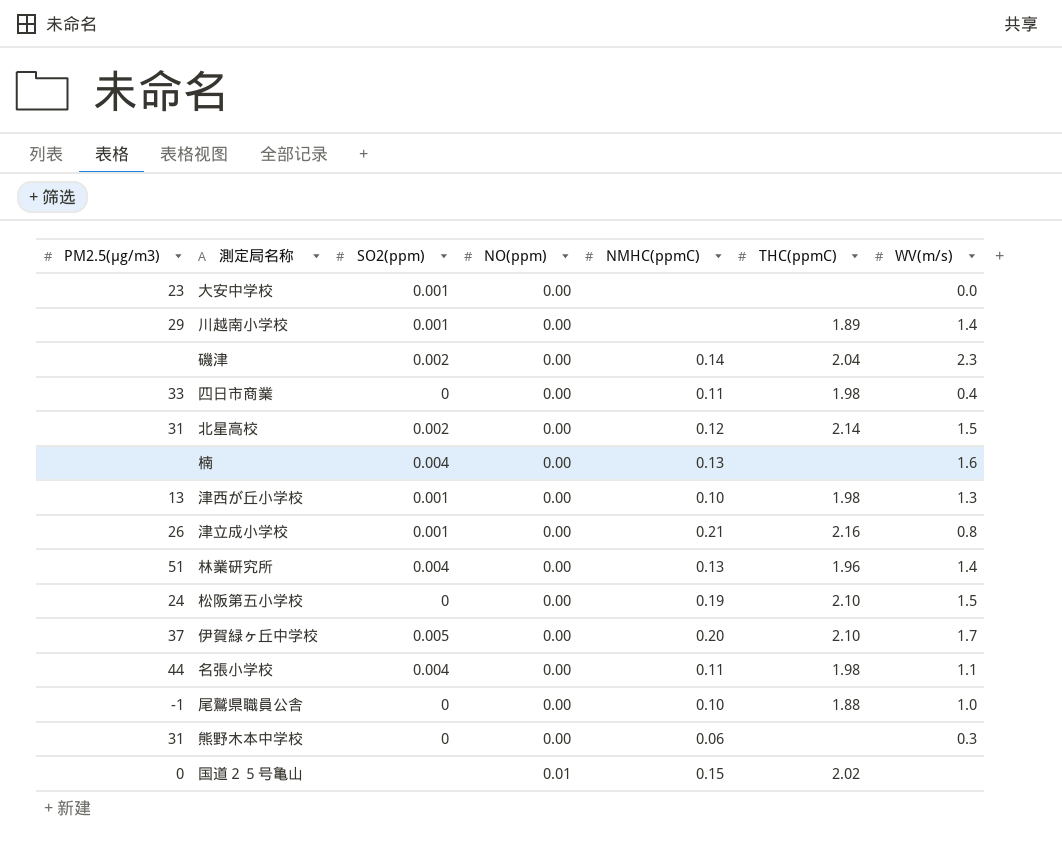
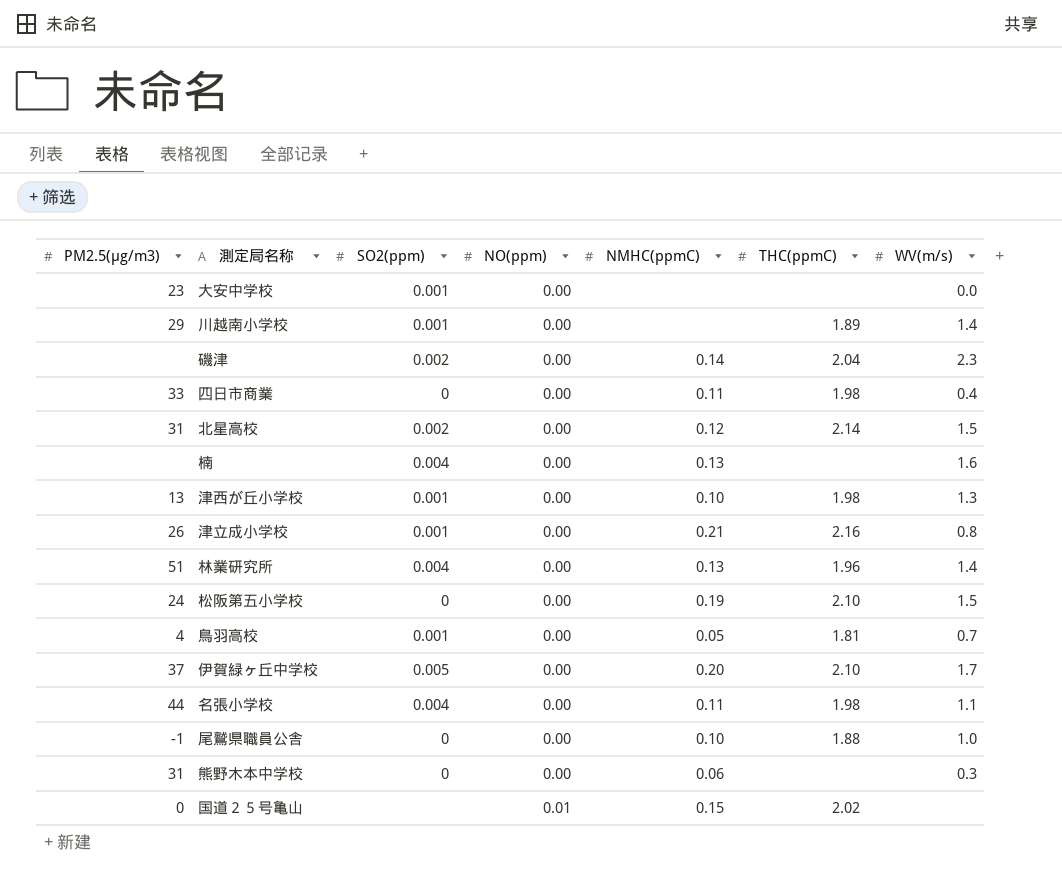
row 鳥羽高校: none -> 4 | 0.001 | 0.00 | 0.05 | 1.81 | 0.7

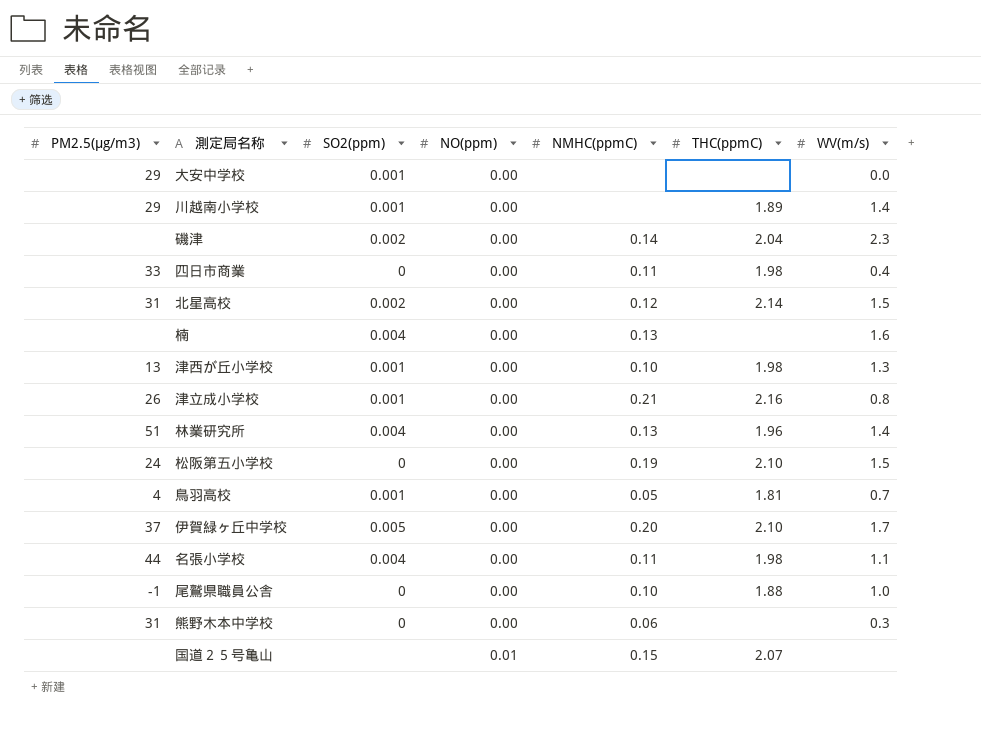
大安中学校 | PM2.5(μg/m3): 23 -> 29
国道２５号亀山 | PM2.5(μg/m3): 0 -> none
国道２５号亀山 | THC(ppmC): 2.02 -> 2.07

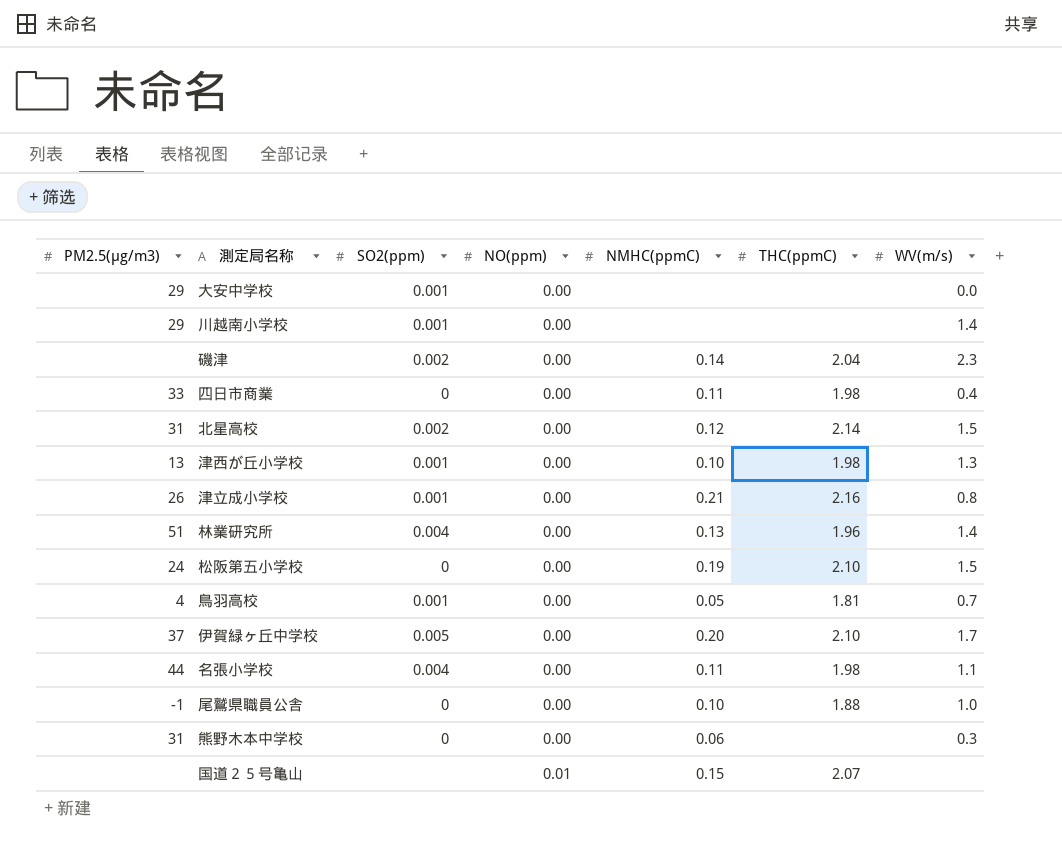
row 楠: none | 0.004 | 0.00 | 0.13 | none | 1.6 -> none
川越南小学校 | THC(ppmC): 1.89 -> none

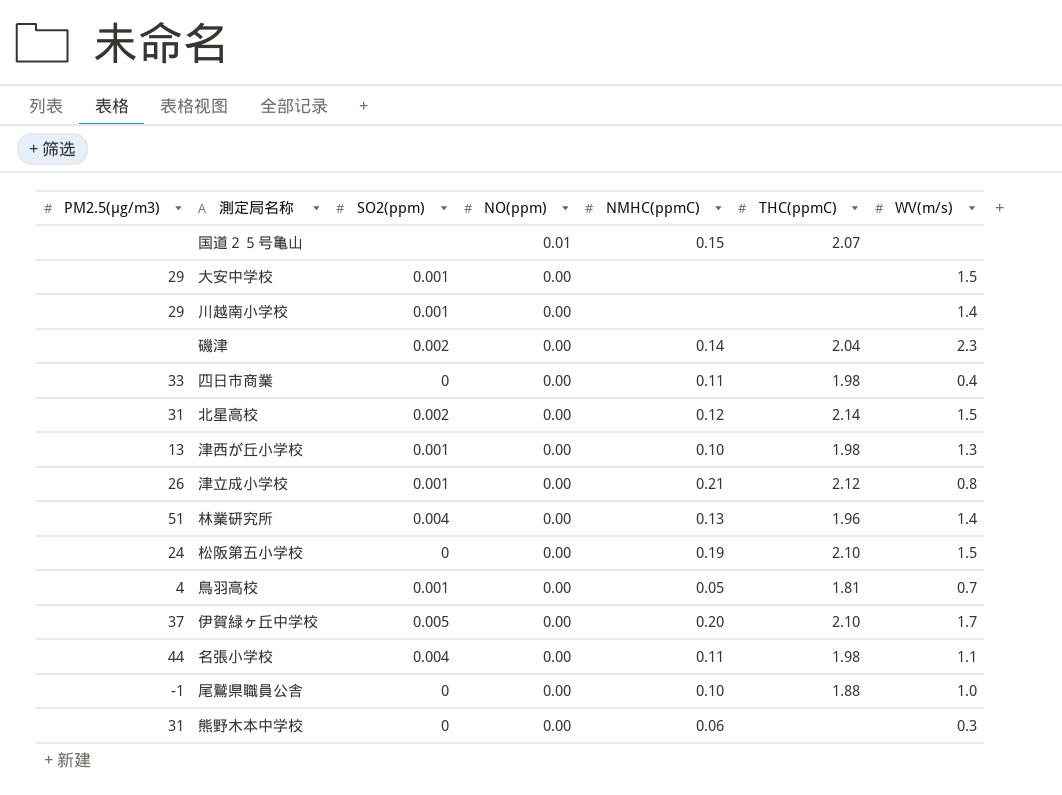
row order: NO(ppm) ascending -> NO(ppm) descending
大安中学校 | WV(m/s): 0.0 -> 1.5
津立成小学校 | THC(ppmC): 2.16 -> 2.12

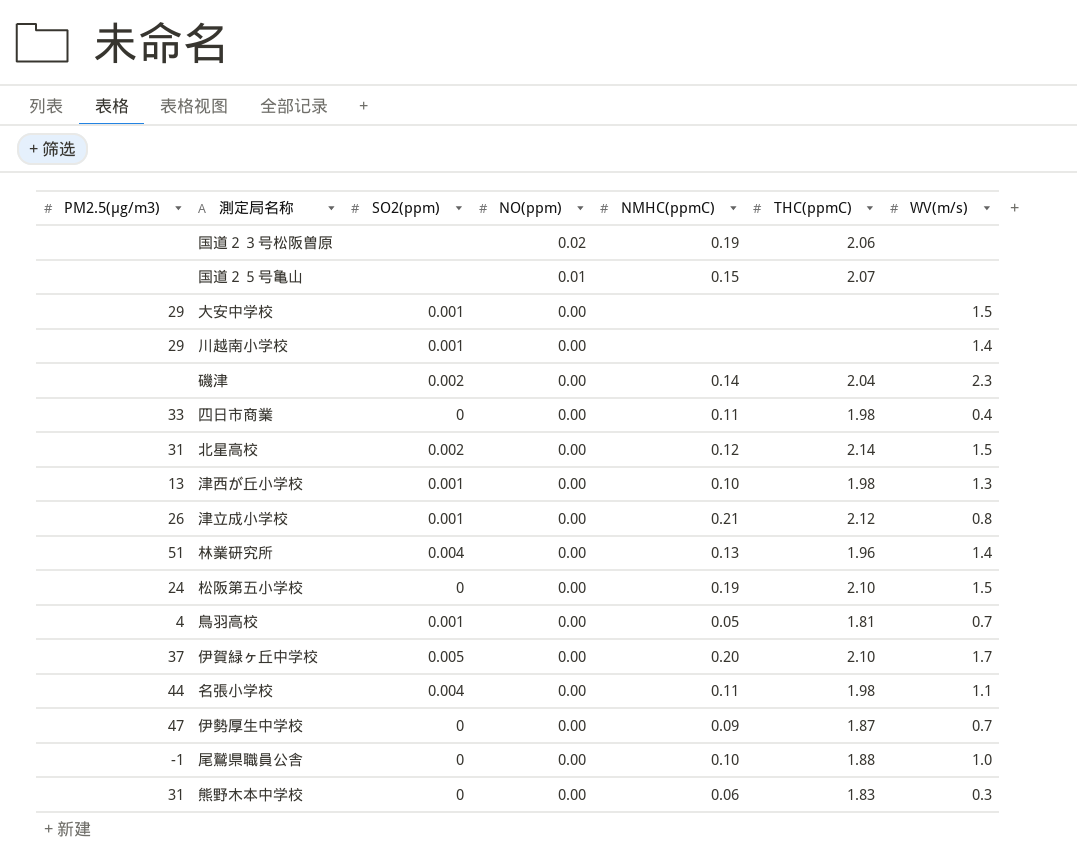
row 国道２３号松阪曽原: none -> none | none | 0.02 | 0.19 | 2.06 | none
row 伊勢厚生中学校: none -> 47 | 0 | 0.00 | 0.09 | 1.87 | 0.7
熊野木本中学校 | THC(ppmC): none -> 1.83

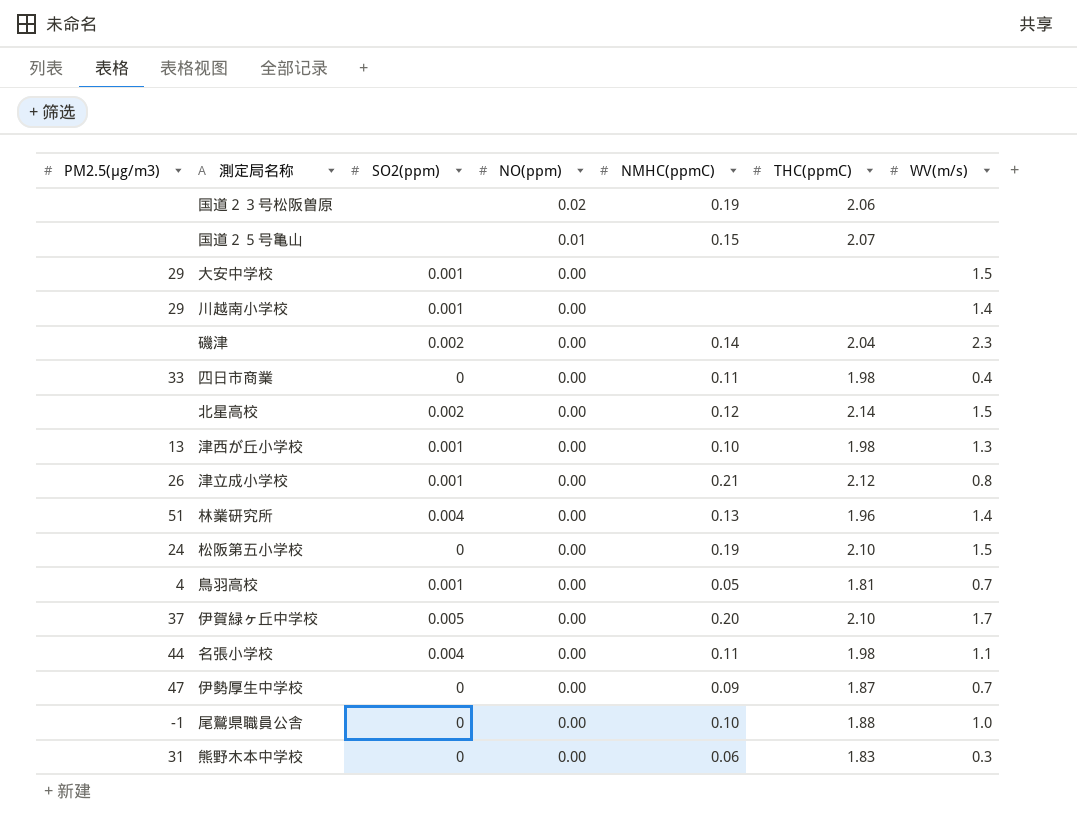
北星高校 | PM2.5(μg/m3): 31 -> none

